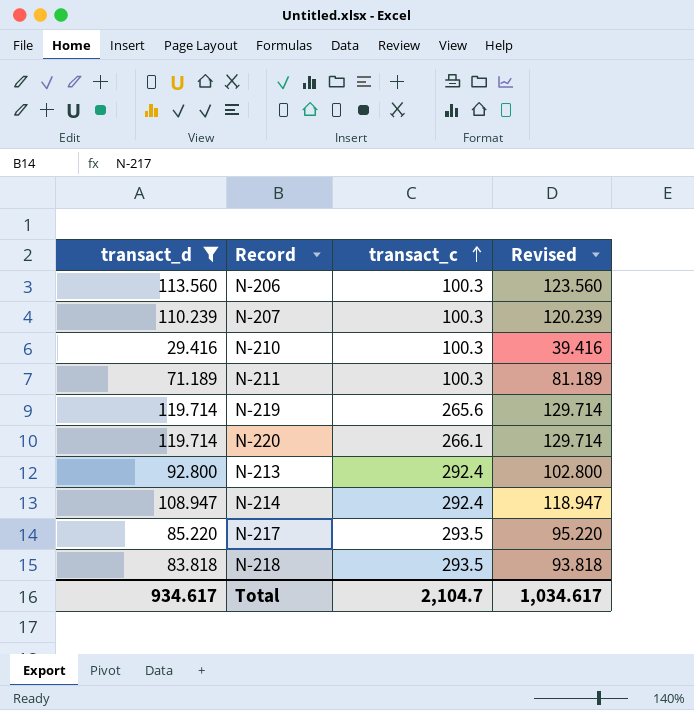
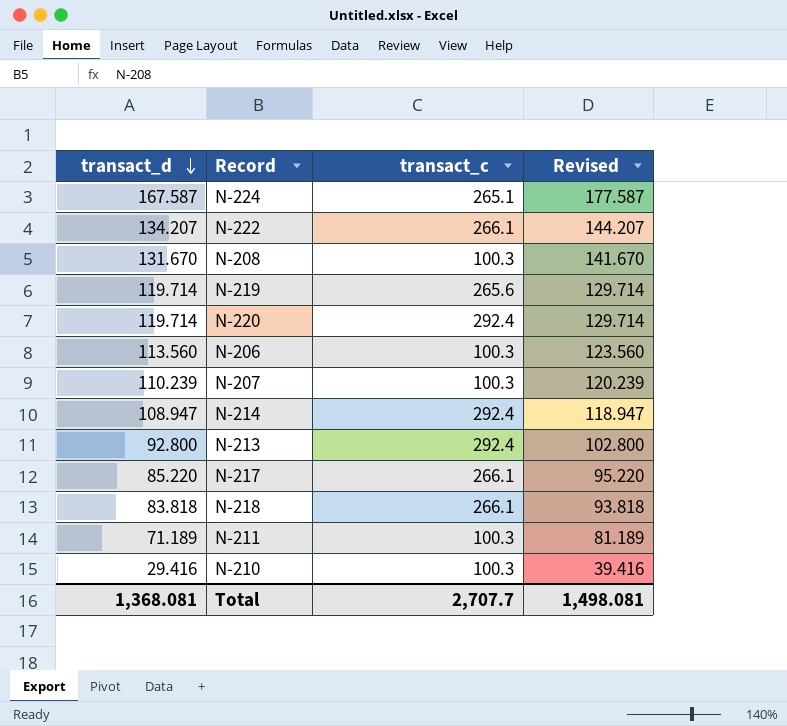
filter: transact_d <= 119.714 -> none
row order: transact_c ascending -> transact_d descending
N-220 | transact_c: 266.1 -> 292.4
N-217 | transact_c: 293.5 -> 266.1
N-218 | transact_c: 293.5 -> 266.1
Total | transact_d: 934.617 -> 1,368.081
Total | transact_c: 2,104.7 -> 2,707.7
Total | Revised: 1,034.617 -> 1,498.081

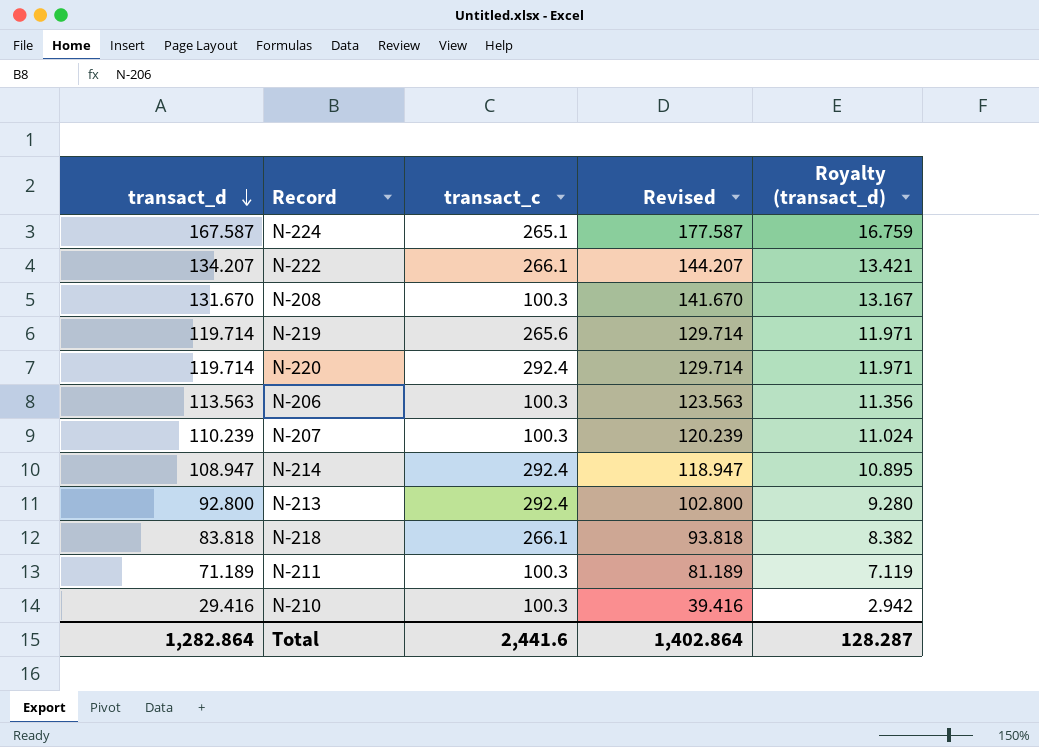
column Royalty (transact_d) | formula: none -> [transact_d] * 0.1
row N-217: 85.220 | 266.1 | 95.220 -> none
N-206 | transact_d: 113.560 -> 113.563
N-206 | Revised: 123.560 -> 123.563
Total | transact_d: 1,368.081 -> 1,282.864
Total | transact_c: 2,707.7 -> 2,441.6
Total | Revised: 1,498.081 -> 1,402.864

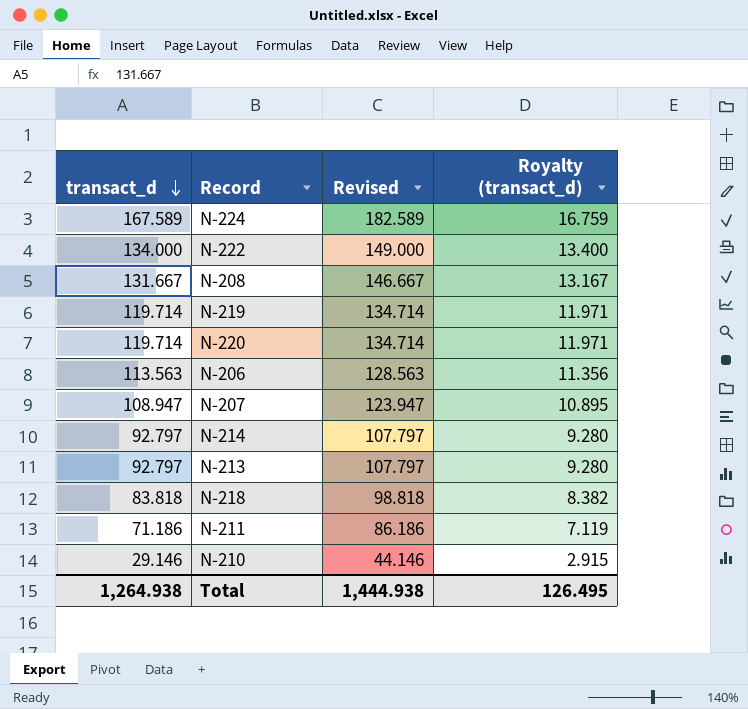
column transact_c | position: 3 -> none
column Revised | formula: [transact_d] + 10 -> [transact_d] + 15
N-224 | transact_d: 167.587 -> 167.589
N-222 | transact_d: 134.207 -> 134.000
N-222 | Royalty (transact_d): 13.421 -> 13.400
N-208 | transact_d: 131.670 -> 131.667
N-207 | transact_d: 110.239 -> 108.947
N-207 | Royalty (transact_d): 11.024 -> 10.895
N-214 | transact_d: 108.947 -> 92.797
N-214 | Royalty (transact_d): 10.895 -> 9.280
N-213 | transact_d: 92.800 -> 92.797
N-211 | transact_d: 71.189 -> 71.186
N-210 | transact_d: 29.416 -> 29.146
N-210 | Royalty (transact_d): 2.942 -> 2.915
Total | transact_d: 1,282.864 -> 1,264.938
Total | Revised: 1,402.864 -> 1,444.938
Total | Royalty (transact_d): 128.287 -> 126.495

